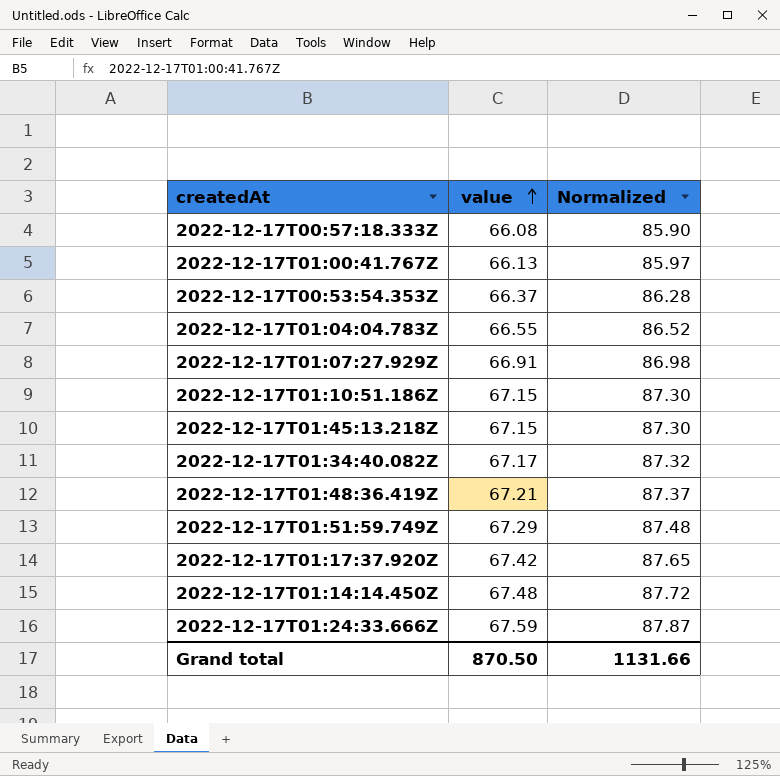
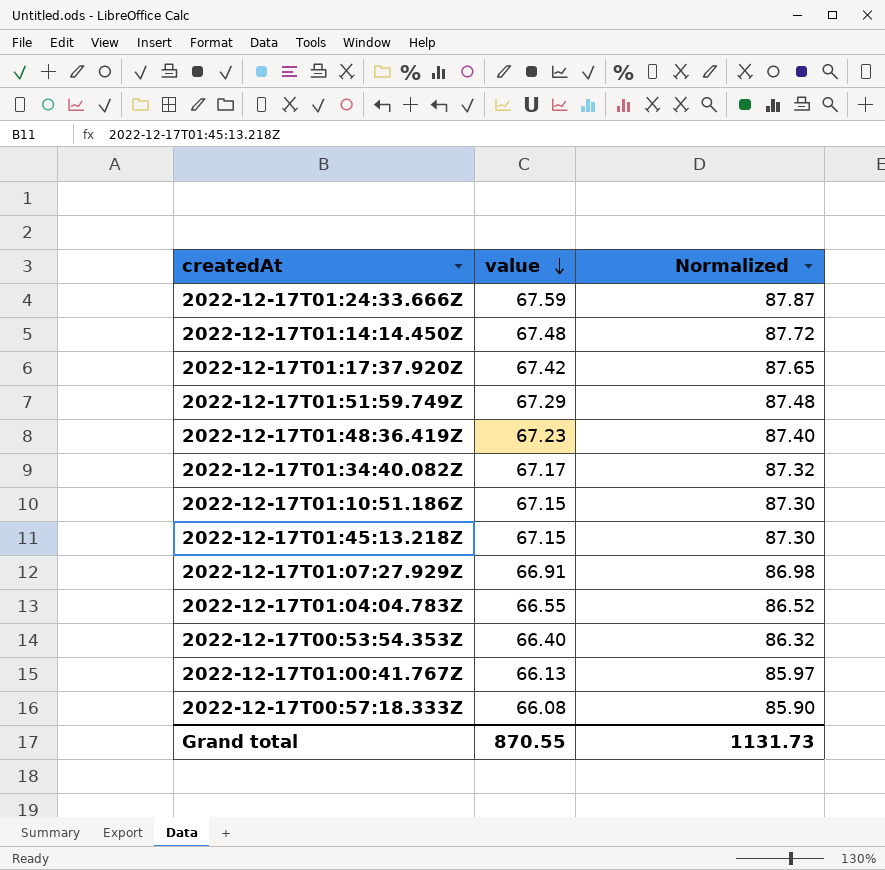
row order: value ascending -> value descending
2022-12-17T01:48:36.419Z | value: 67.21 -> 67.23
2022-12-17T01:48:36.419Z | Normalized: 87.37 -> 87.40
2022-12-17T00:53:54.353Z | value: 66.37 -> 66.40
2022-12-17T00:53:54.353Z | Normalized: 86.28 -> 86.32
Grand total | value: 870.50 -> 870.55
Grand total | Normalized: 1131.66 -> 1131.73

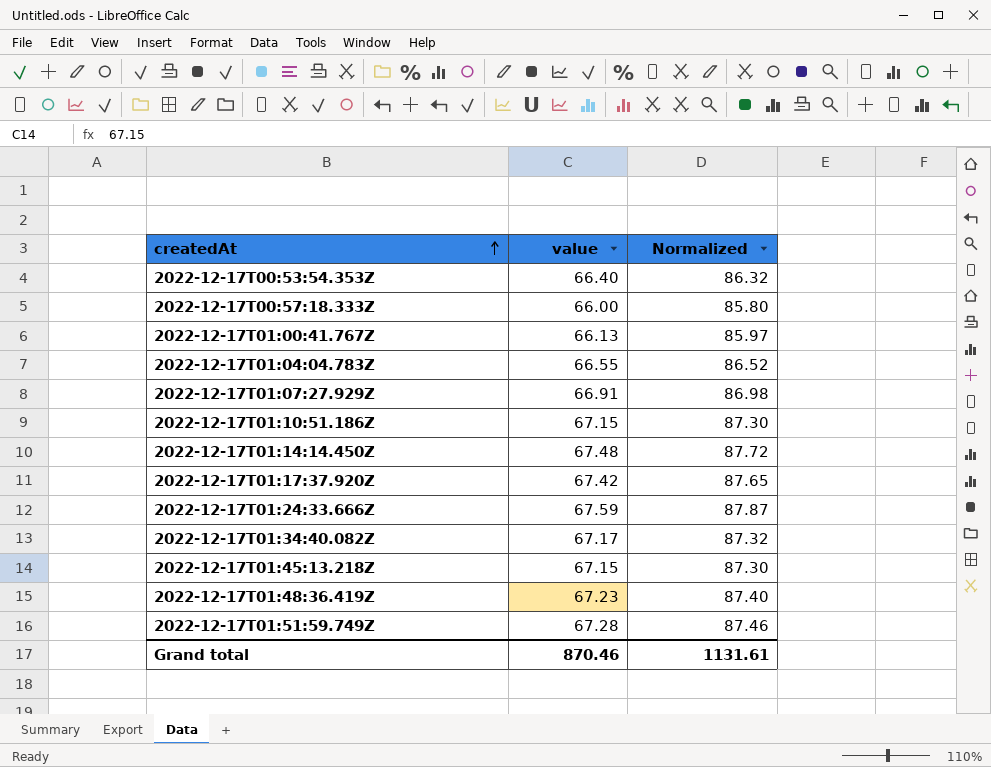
row order: value descending -> createdAt ascending
2022-12-17T00:57:18.333Z | value: 66.08 -> 66.00
2022-12-17T00:57:18.333Z | Normalized: 85.90 -> 85.80
2022-12-17T01:51:59.749Z | value: 67.29 -> 67.28
2022-12-17T01:51:59.749Z | Normalized: 87.48 -> 87.46
Grand total | value: 870.55 -> 870.46
Grand total | Normalized: 1131.73 -> 1131.61

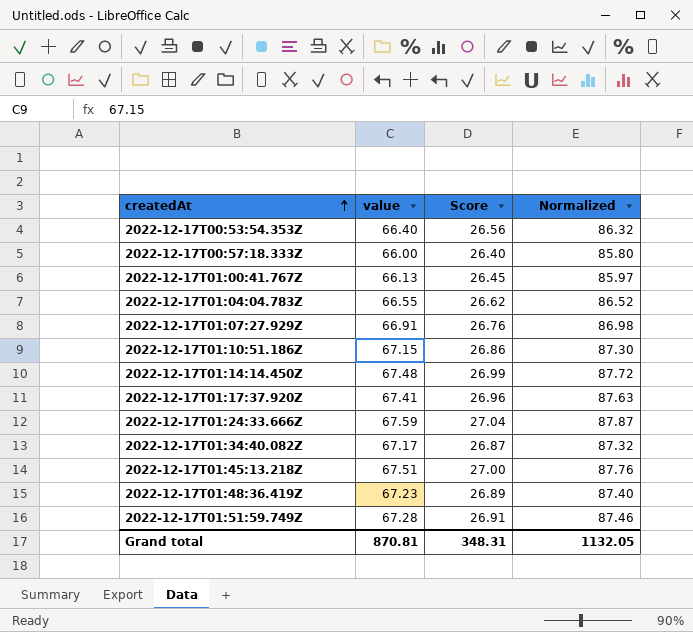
column Score | formula: none -> [value] * 0.4
2022-12-17T01:17:37.920Z | value: 67.42 -> 67.41
2022-12-17T01:17:37.920Z | Normalized: 87.65 -> 87.63
2022-12-17T01:45:13.218Z | value: 67.15 -> 67.51
2022-12-17T01:45:13.218Z | Normalized: 87.30 -> 87.76
Grand total | value: 870.46 -> 870.81
Grand total | Normalized: 1131.61 -> 1132.05

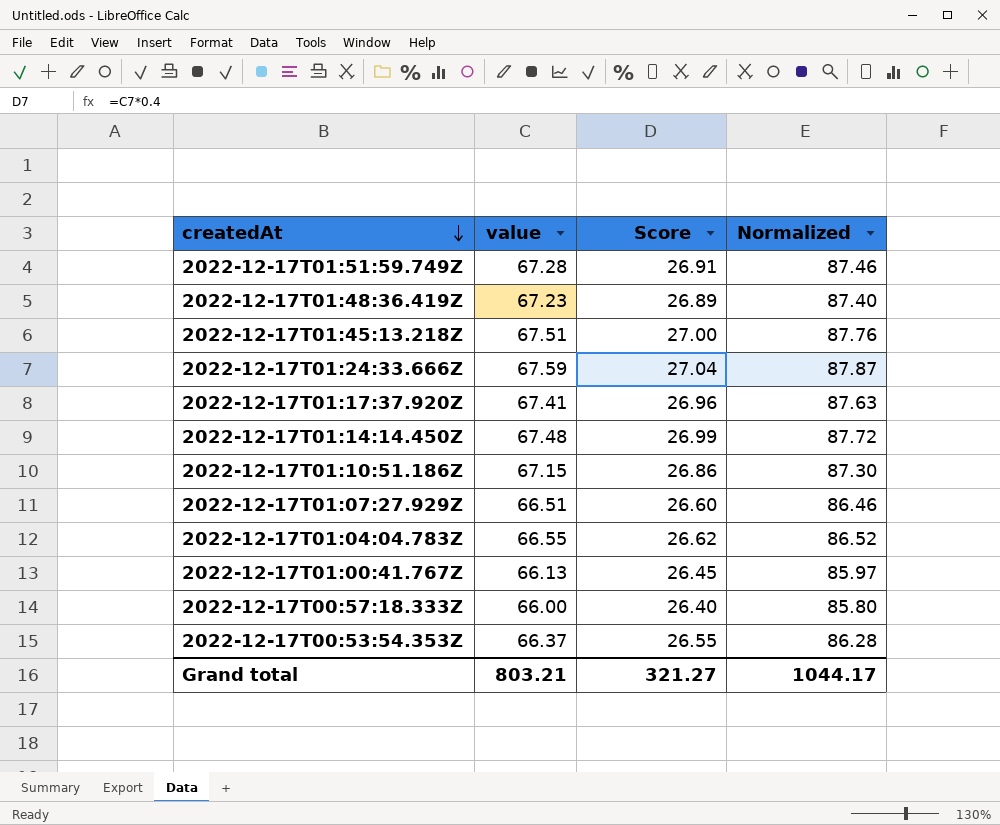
row order: createdAt ascending -> createdAt descending
row 2022-12-17T01:34:40.082Z: 67.17 | 26.87 | 87.32 -> none
2022-12-17T01:07:27.929Z | value: 66.91 -> 66.51
2022-12-17T01:07:27.929Z | Score: 26.76 -> 26.60
2022-12-17T01:07:27.929Z | Normalized: 86.98 -> 86.46
2022-12-17T00:53:54.353Z | value: 66.40 -> 66.37
2022-12-17T00:53:54.353Z | Score: 26.56 -> 26.55
2022-12-17T00:53:54.353Z | Normalized: 86.32 -> 86.28
Grand total | value: 870.81 -> 803.21
Grand total | Score: 348.31 -> 321.27
Grand total | Normalized: 1132.05 -> 1044.17

